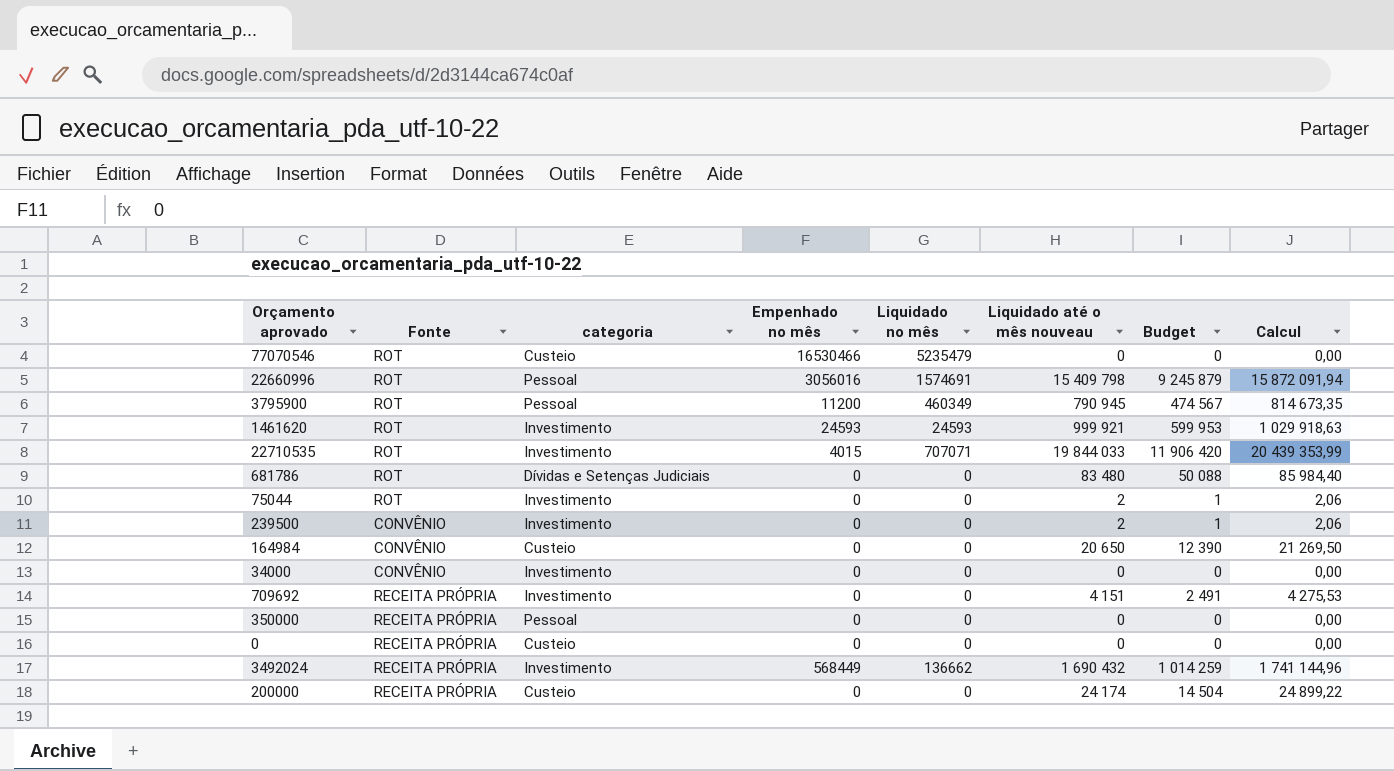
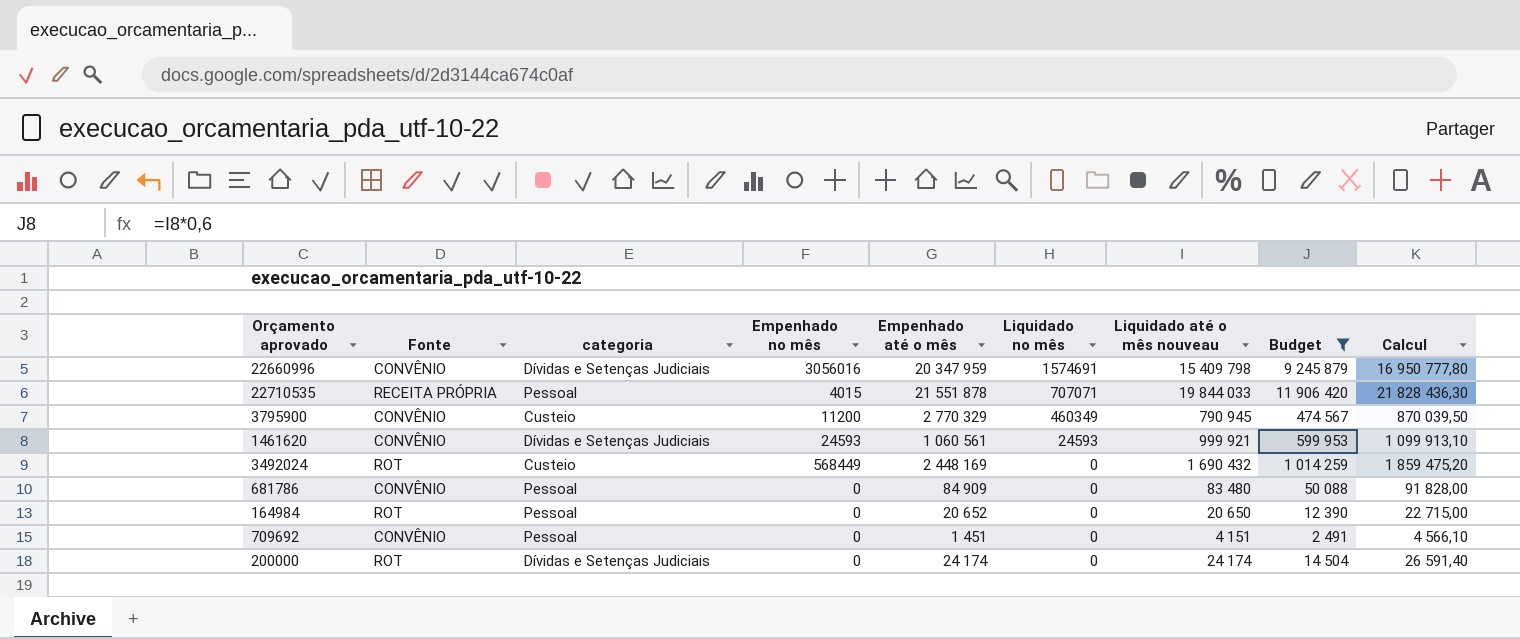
filter: none -> Budget >= 2 491
row order: none -> Liquidado no mês descending
column Empenhado até o mês | position: none -> 5
column Calcul | formula: [Liquidado até o mês nouveau] * 1,03 -> [Liquidado até o mês nouveau] * 1,1
22660996 | Fonte: ROT -> CONVÊNIO
22660996 | categoria: Pessoal -> Dívidas e Setenças Judiciais
22710535 | Fonte: ROT -> RECEITA PRÓPRIA
22710535 | categoria: Investimento -> Pessoal
3795900 | Fonte: ROT -> CONVÊNIO
3795900 | categoria: Pessoal -> Custeio
1461620 | Fonte: ROT -> CONVÊNIO
1461620 | categoria: Investimento -> Dívidas e Setenças Judiciais
3492024 | Fonte: RECEITA PRÓPRIA -> ROT
3492024 | categoria: Investimento -> Custeio
3492024 | Liquidado no mês: 136662 -> 0
681786 | Fonte: ROT -> CONVÊNIO
681786 | categoria: Dívidas e Setenças Judiciais -> Pessoal
164984 | Fonte: CONVÊNIO -> ROT
164984 | categoria: Custeio -> Pessoal
709692 | Fonte: RECEITA PRÓPRIA -> CONVÊNIO
709692 | categoria: Investimento -> Pessoal
200000 | Fonte: RECEITA PRÓPRIA -> ROT
200000 | categoria: Custeio -> Dívidas e Setenças Judiciais

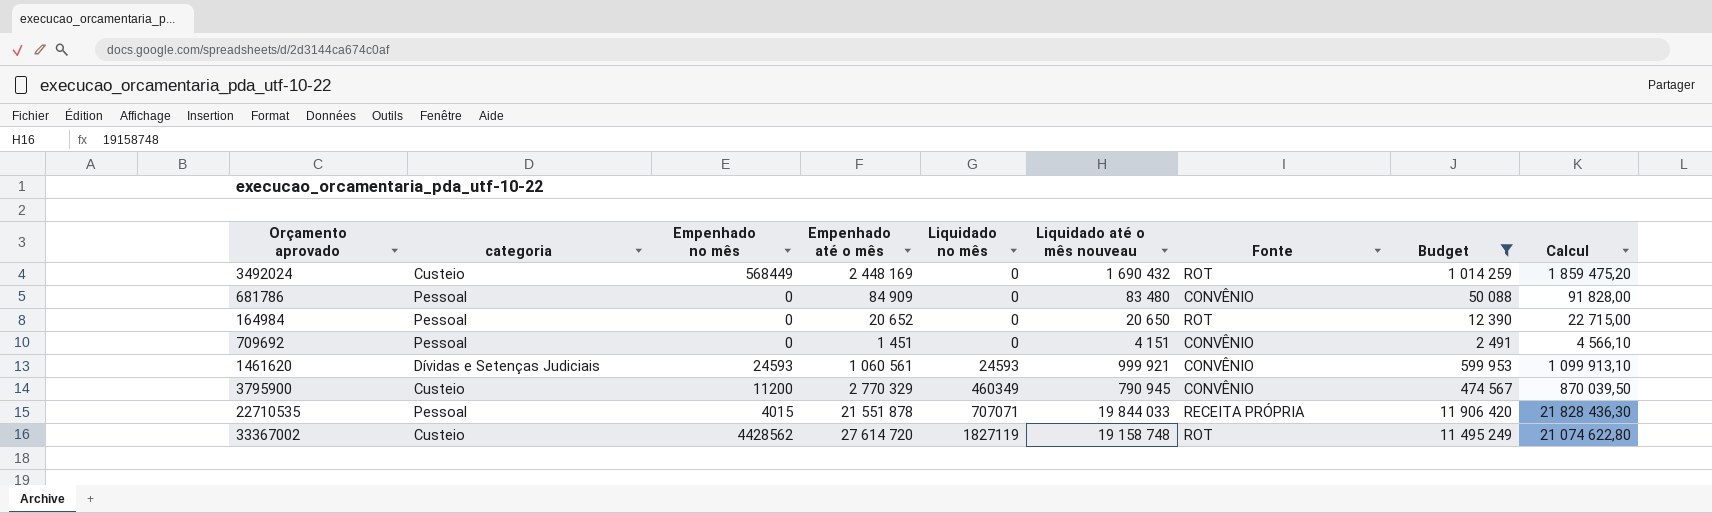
row order: Liquidado no mês descending -> Liquidado no mês ascending
column Fonte | position: 2 -> 7
row 22660996: CONVÊNIO | Dívidas e Setenças Judiciais | 3056016 | 20 347 959 | 1574691 | 15 409 798 | 9 245 879 | 16 950 777,80 -> none
row 200000: ROT | Dívidas e Setenças Judiciais | 0 | 24 174 | 0 | 24 174 | 14 504 | 26 591,40 -> none
row 33367002: none -> Custeio | 4428562 | 27 614 720 | 1827119 | 19 158 748 | ROT | 11 495 249 | 21 074 622,80

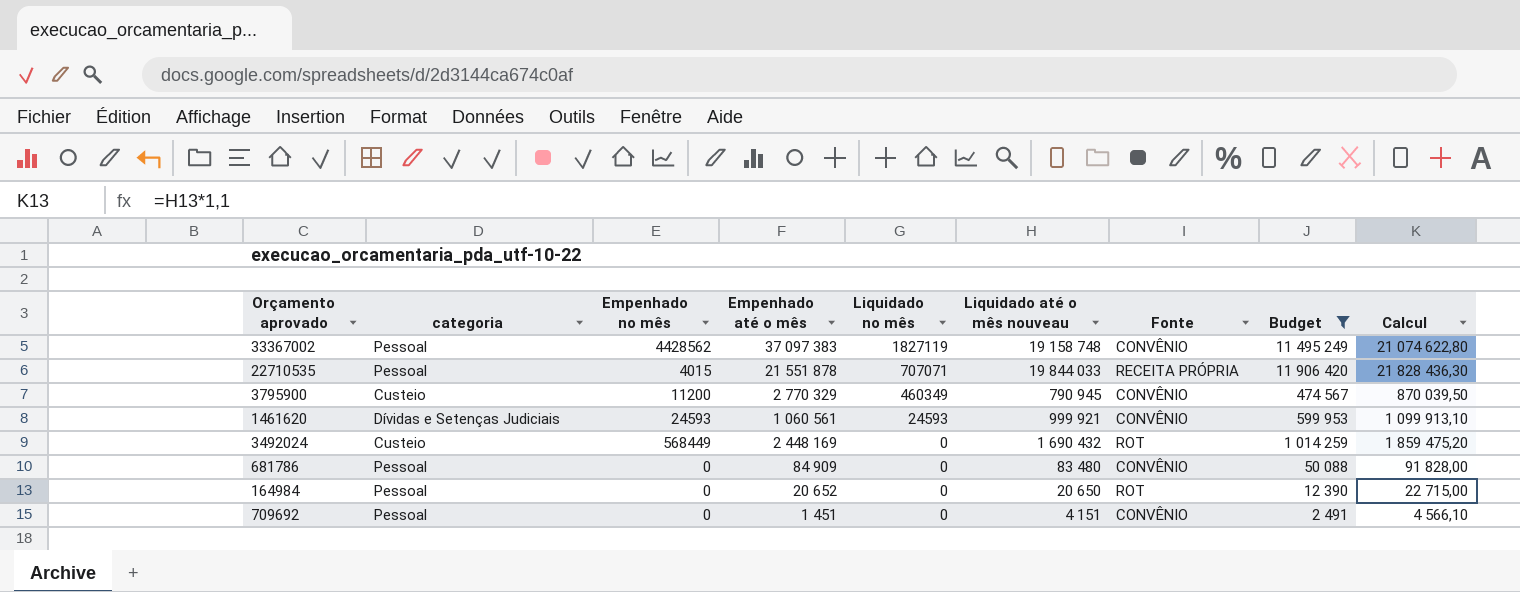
row order: Liquidado no mês ascending -> Liquidado no mês descending
33367002 | categoria: Custeio -> Pessoal
33367002 | Empenhado até o mês: 27 614 720 -> 37 097 383
33367002 | Fonte: ROT -> CONVÊNIO

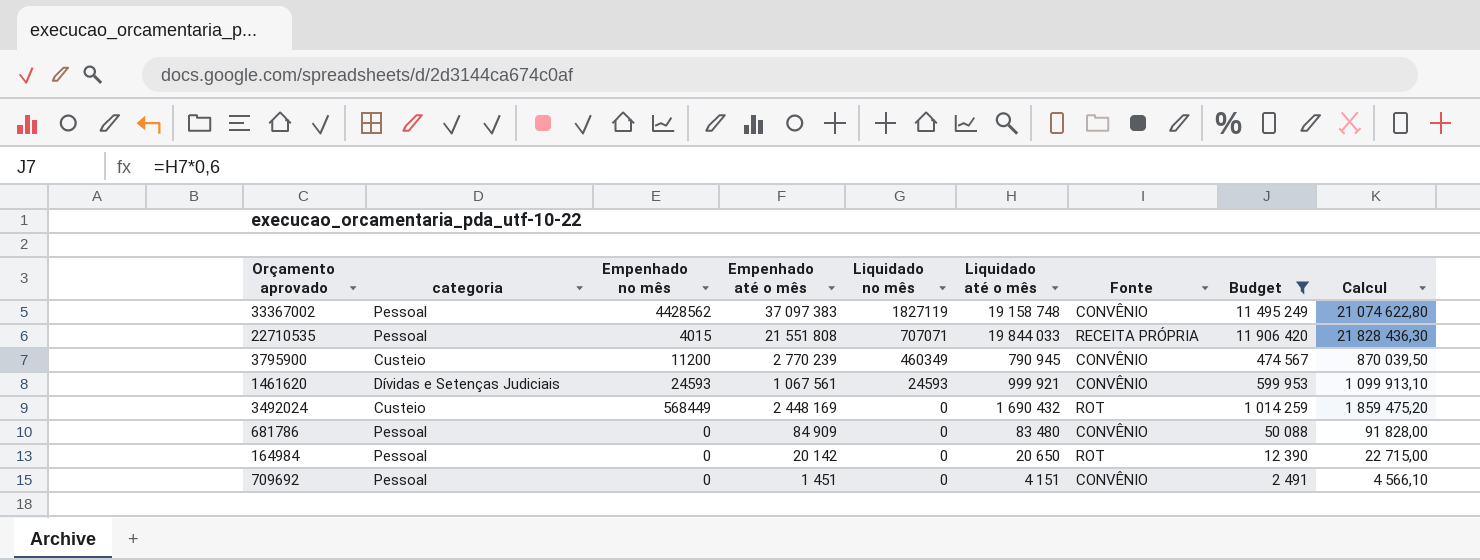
column name: Liquidado até o mês nouveau -> Liquidado até o mês
22710535 | Empenhado até o mês: 21 551 878 -> 21 551 808
3795900 | Empenhado até o mês: 2 770 329 -> 2 770 239
1461620 | Empenhado até o mês: 1 060 561 -> 1 067 561
164984 | Empenhado até o mês: 20 652 -> 20 142

